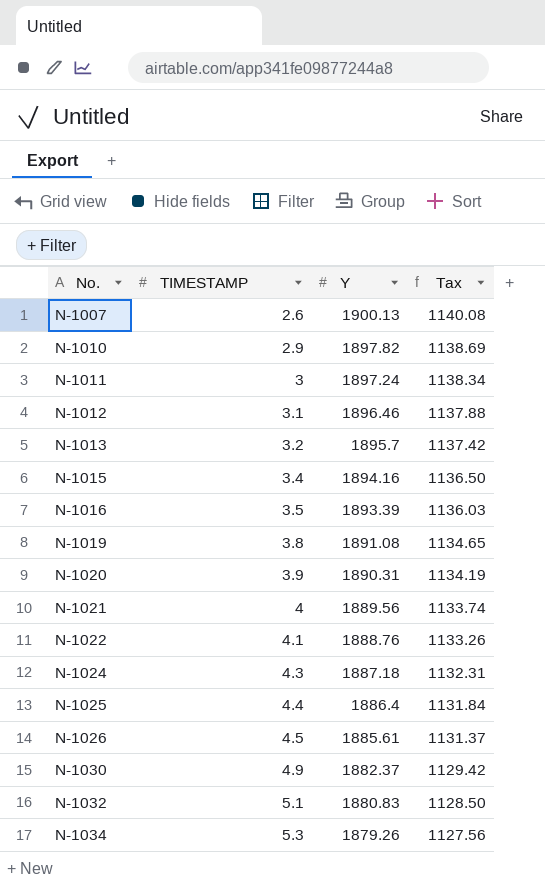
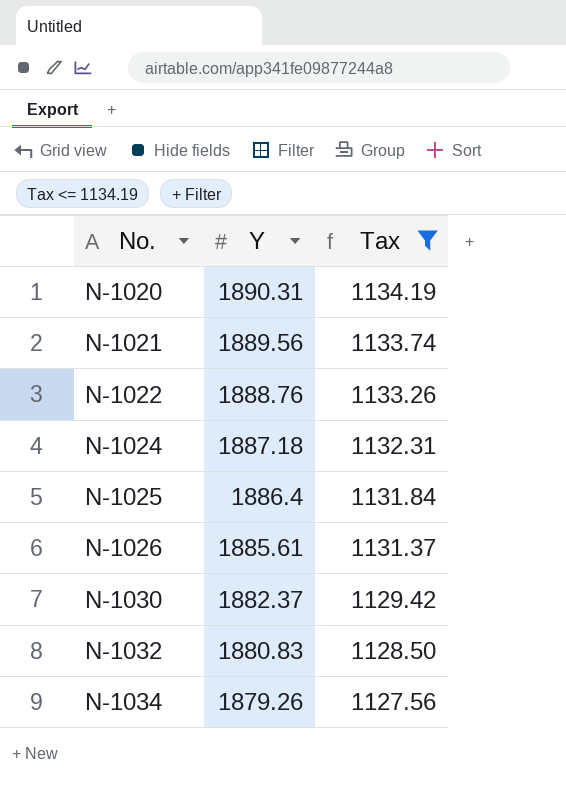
filter: none -> Tax <= 1134.19
column TIMESTAMP | position: 2 -> none

